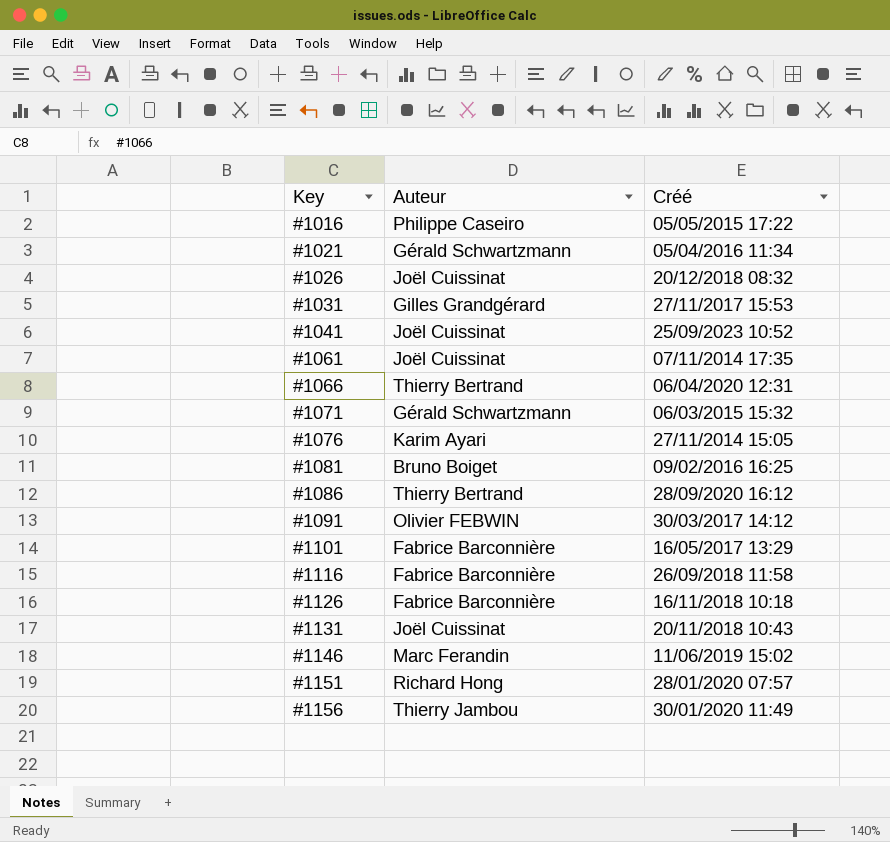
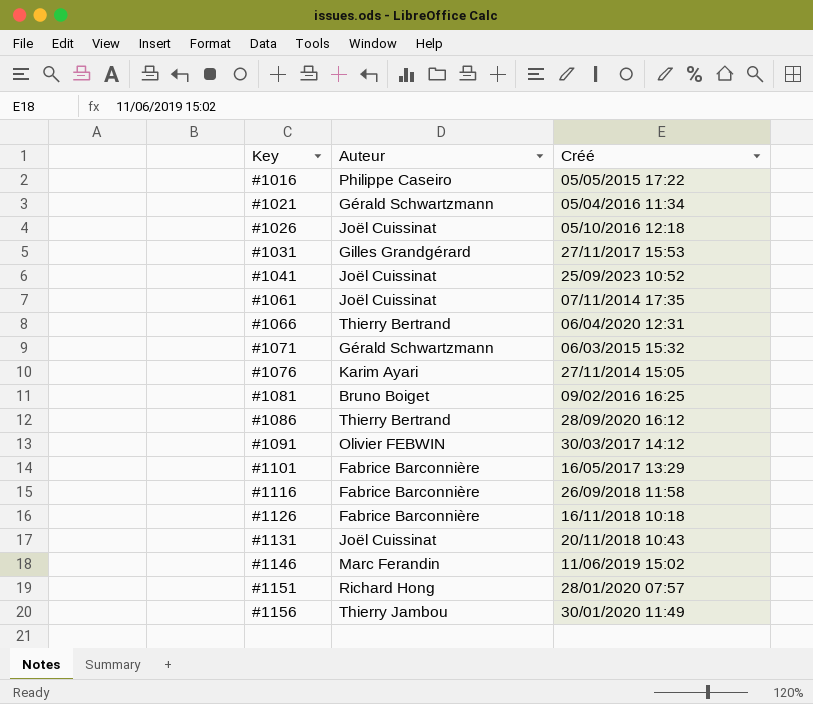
#1026 | Créé: 20/12/2018 08:32 -> 05/10/2016 12:18

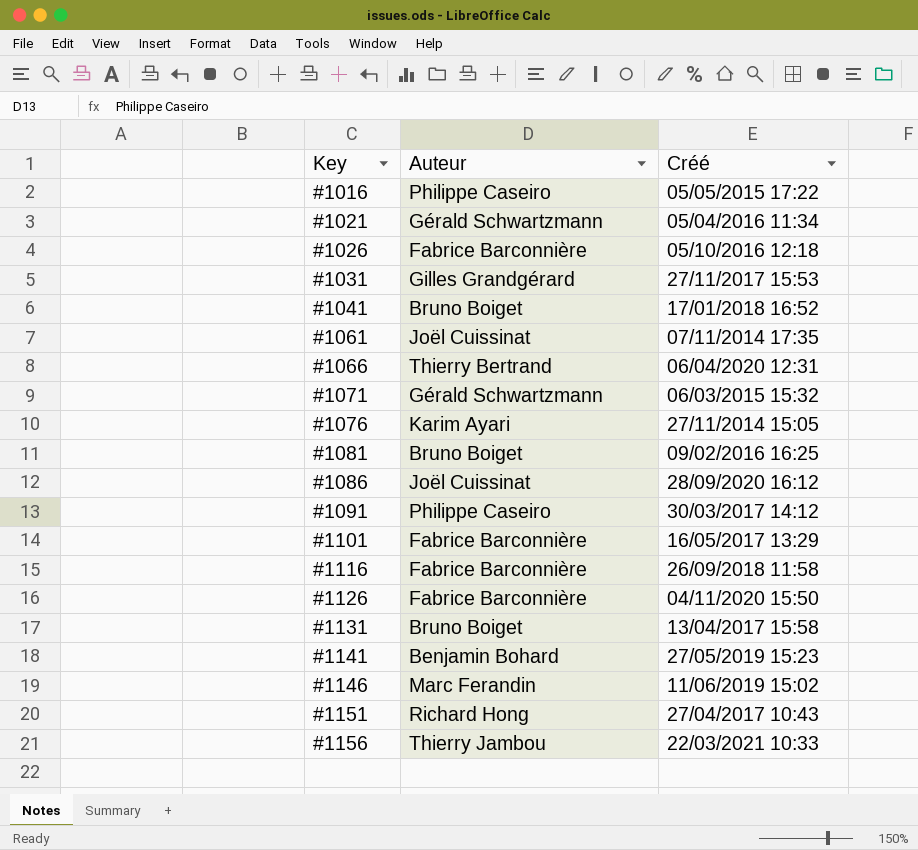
#1026 | Auteur: Joël Cuissinat -> Fabrice Barconnière
#1041 | Auteur: Joël Cuissinat -> Bruno Boiget
#1041 | Créé: 25/09/2023 10:52 -> 17/01/2018 16:52
#1086 | Auteur: Thierry Bertrand -> Joël Cuissinat
#1091 | Auteur: Olivier FEBWIN -> Philippe Caseiro
#1126 | Créé: 16/11/2018 10:18 -> 04/11/2020 15:50
#1131 | Auteur: Joël Cuissinat -> Bruno Boiget
#1131 | Créé: 20/11/2018 10:43 -> 13/04/2017 15:58
row #1141: none -> Benjamin Bohard | 27/05/2019 15:23
#1151 | Créé: 28/01/2020 07:57 -> 27/04/2017 10:43
#1156 | Créé: 30/01/2020 11:49 -> 22/03/2021 10:33

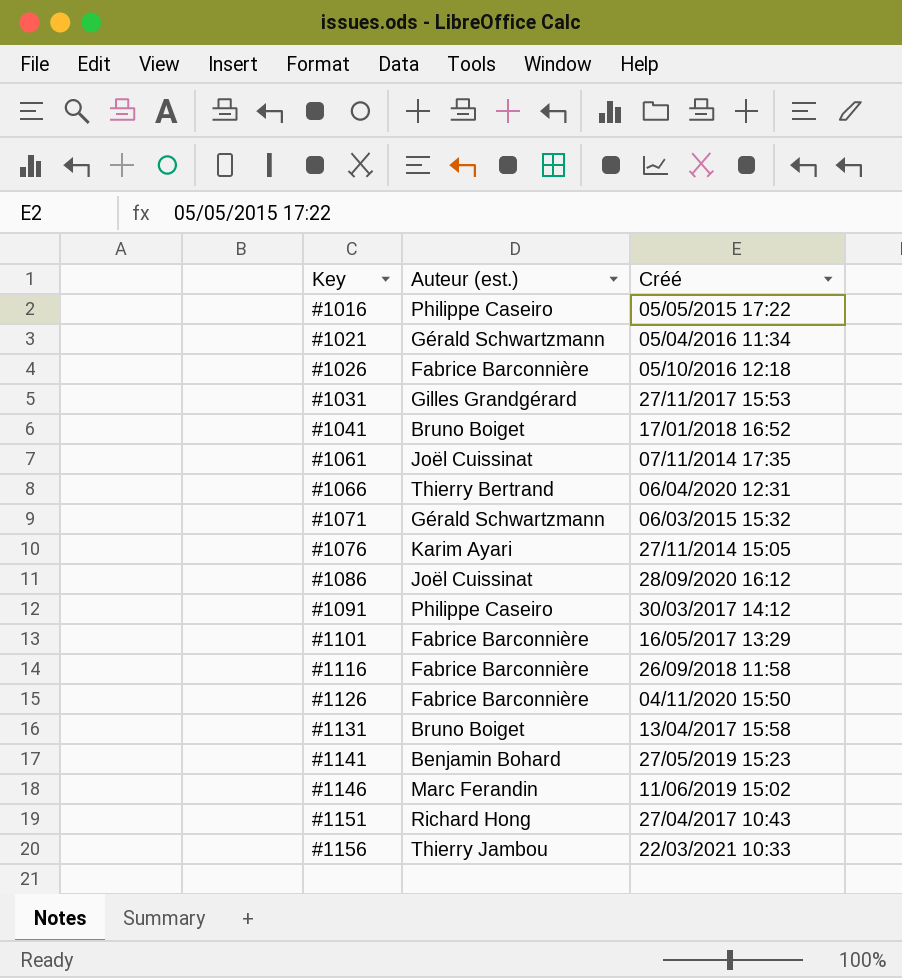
column name: Auteur -> Auteur (est.)
row #1081: Bruno Boiget | 09/02/2016 16:25 -> none

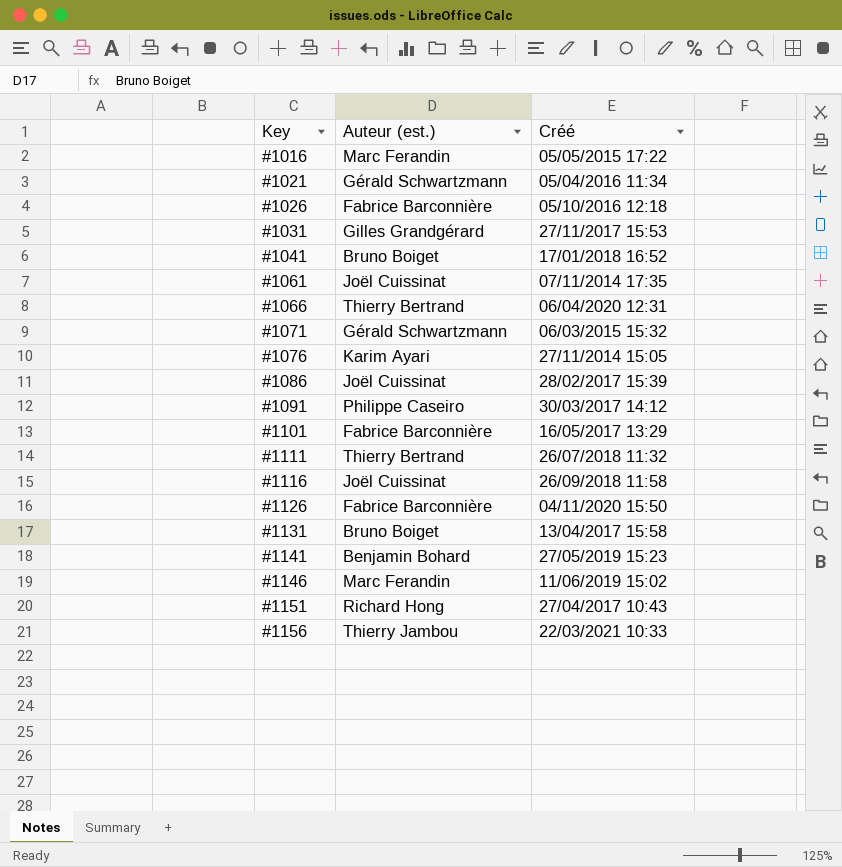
#1016 | Auteur (est.): Philippe Caseiro -> Marc Ferandin
#1086 | Créé: 28/09/2020 16:12 -> 28/02/2017 15:39
row #1111: none -> Thierry Bertrand | 26/07/2018 11:32
#1116 | Auteur (est.): Fabrice Barconnière -> Joël Cuissinat

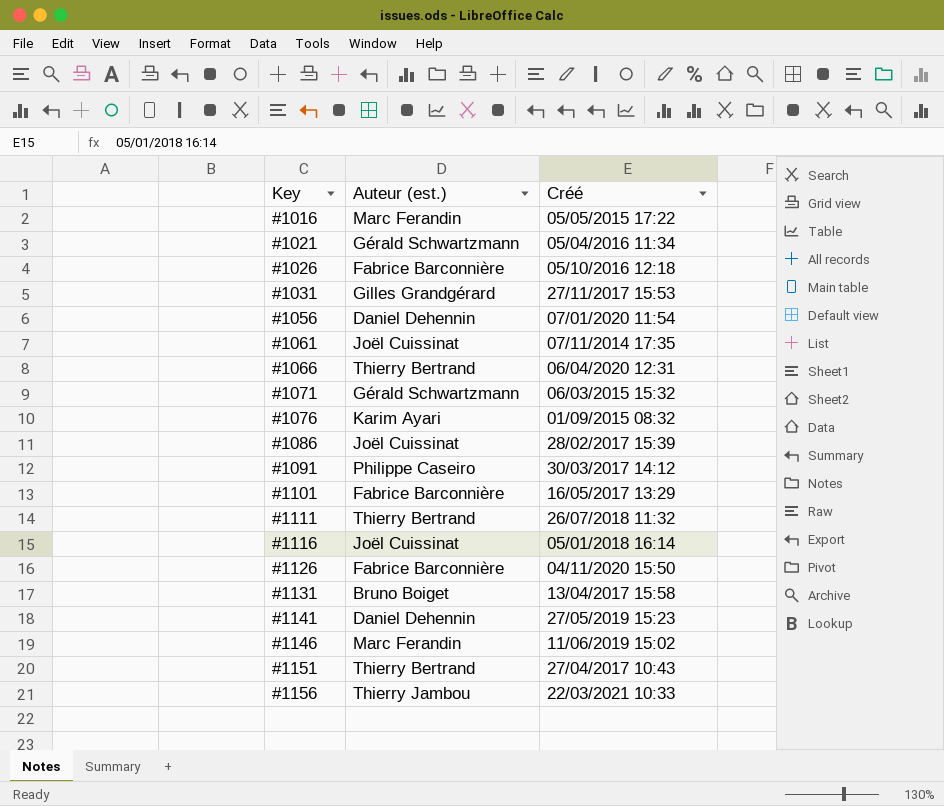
row #1041: Bruno Boiget | 17/01/2018 16:52 -> none
row #1056: none -> Daniel Dehennin | 07/01/2020 11:54
#1076 | Créé: 27/11/2014 15:05 -> 01/09/2015 08:32
#1116 | Créé: 26/09/2018 11:58 -> 05/01/2018 16:14
#1141 | Auteur (est.): Benjamin Bohard -> Daniel Dehennin
#1151 | Auteur (est.): Richard Hong -> Thierry Bertrand

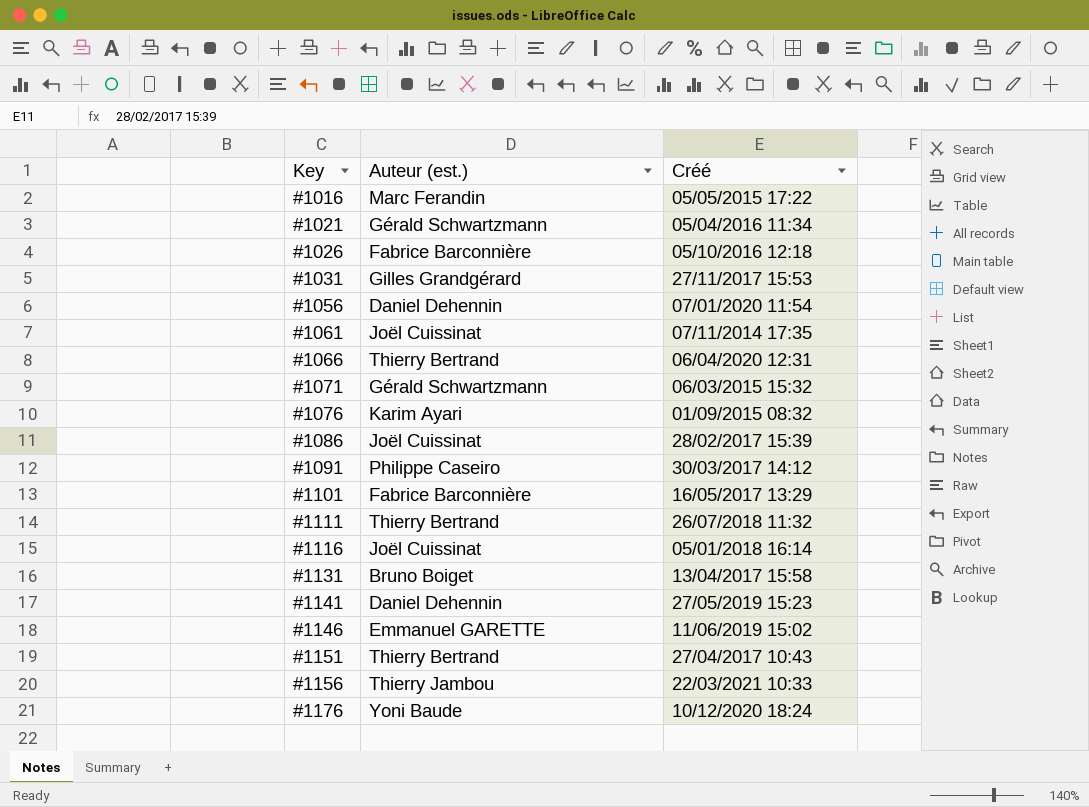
row #1126: Fabrice Barconnière | 04/11/2020 15:50 -> none
#1146 | Auteur (est.): Marc Ferandin -> Emmanuel GARETTE
row #1176: none -> Yoni Baude | 10/12/2020 18:24

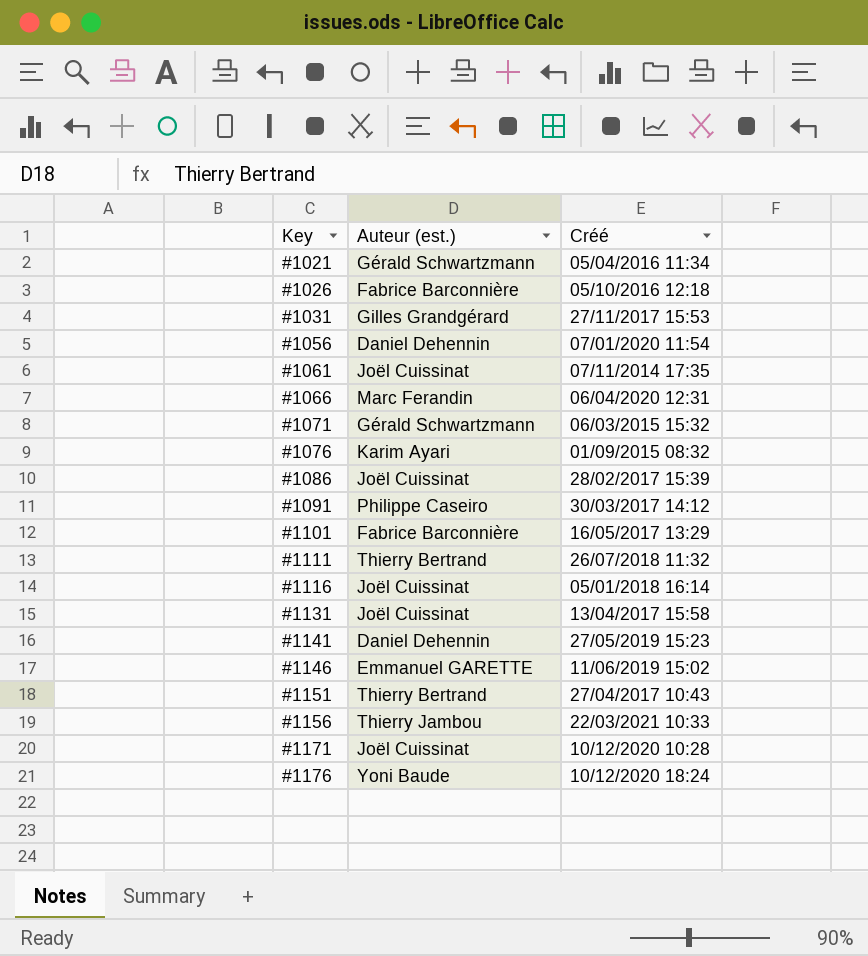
row #1016: Marc Ferandin | 05/05/2015 17:22 -> none
#1066 | Auteur (est.): Thierry Bertrand -> Marc Ferandin
#1131 | Auteur (est.): Bruno Boiget -> Joël Cuissinat
row #1171: none -> Joël Cuissinat | 10/12/2020 10:28

